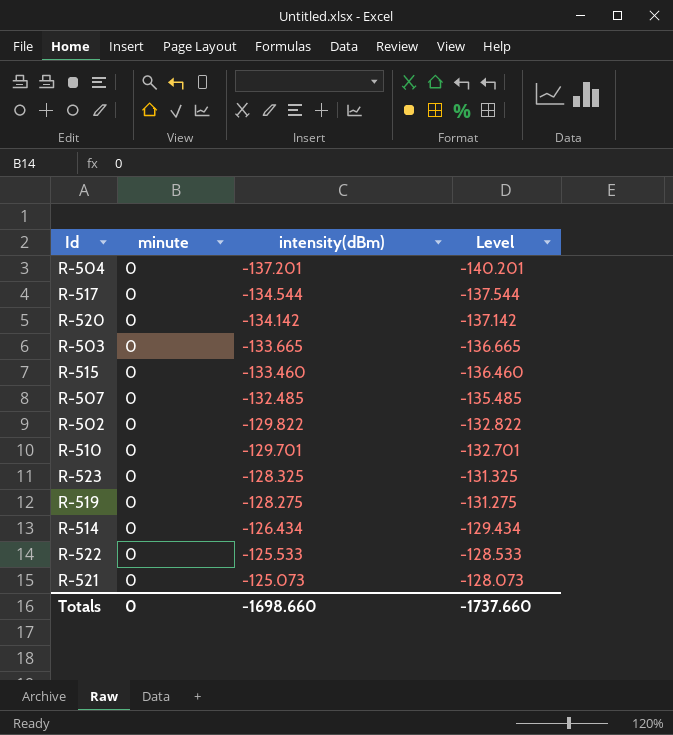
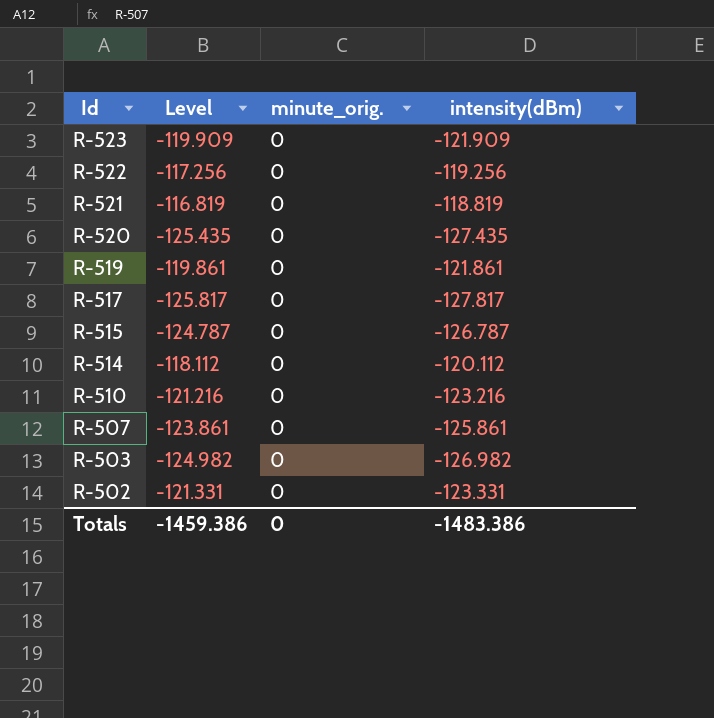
row order: intensity(dBm) ascending -> Id descending
column Level | formula: [intensity(dBm)] - 3 -> [intensity(dBm)] + 2
column Level | position: 4 -> 2
column name: minute -> minute_orig.
row R-504: 0 | -137.201 | -140.201 -> none
R-523 | intensity(dBm): -128.325 -> -121.909
R-522 | intensity(dBm): -125.533 -> -119.256
R-521 | intensity(dBm): -125.073 -> -118.819
R-520 | intensity(dBm): -134.142 -> -127.435
R-519 | intensity(dBm): -128.275 -> -121.861
R-517 | intensity(dBm): -134.544 -> -127.817
R-515 | intensity(dBm): -133.460 -> -126.787
R-514 | intensity(dBm): -126.434 -> -120.112
R-510 | intensity(dBm): -129.701 -> -123.216
R-507 | intensity(dBm): -132.485 -> -125.861
R-503 | intensity(dBm): -133.665 -> -126.982
R-502 | intensity(dBm): -129.822 -> -123.331
Totals | Level: -1737.660 -> -1459.386
Totals | intensity(dBm): -1698.660 -> -1483.386

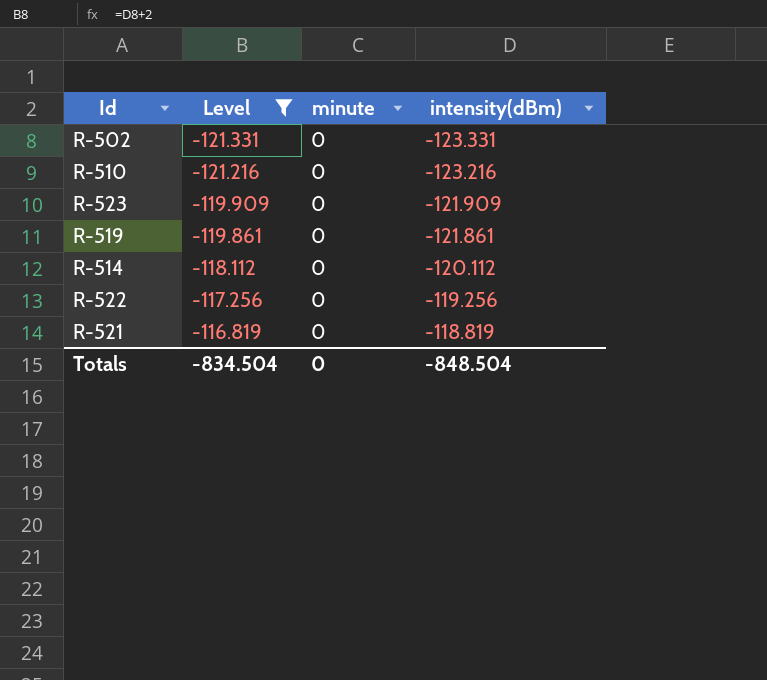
filter: none -> Level >= -121.331
row order: Id descending -> Level ascending
column name: minute_orig. -> minute
Totals | Level: -1459.386 -> -834.504
Totals | intensity(dBm): -1483.386 -> -848.504

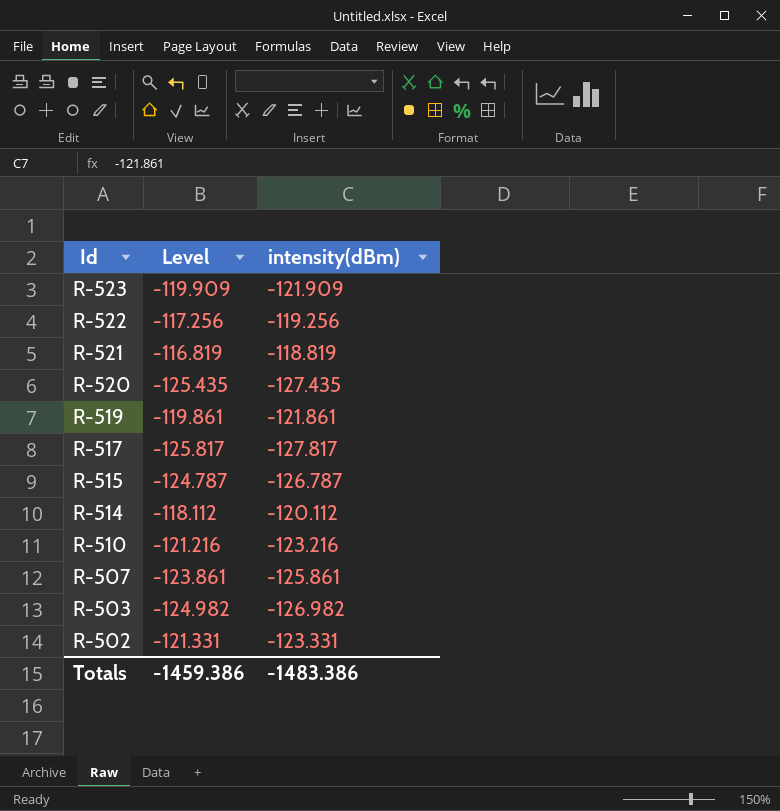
filter: Level >= -121.331 -> none
row order: Level ascending -> Id descending
column minute | position: 3 -> none
Totals | Level: -834.504 -> -1459.386
Totals | intensity(dBm): -848.504 -> -1483.386

